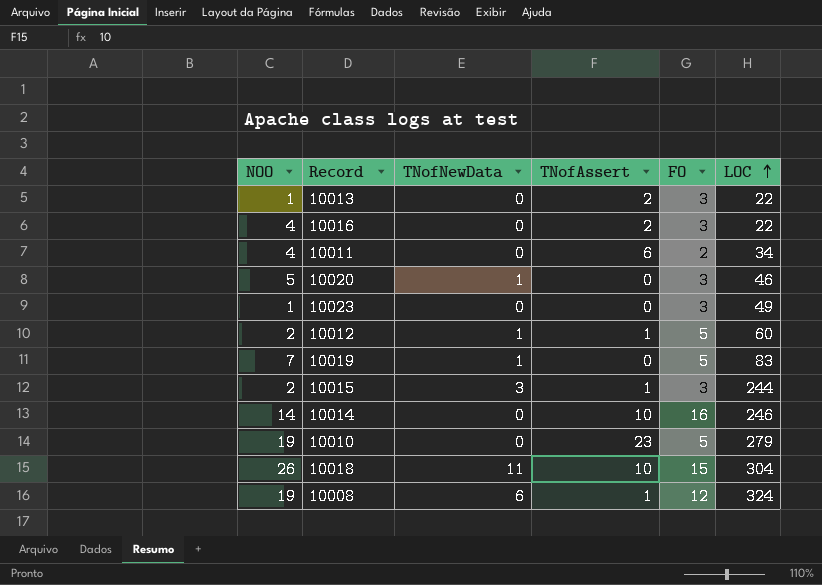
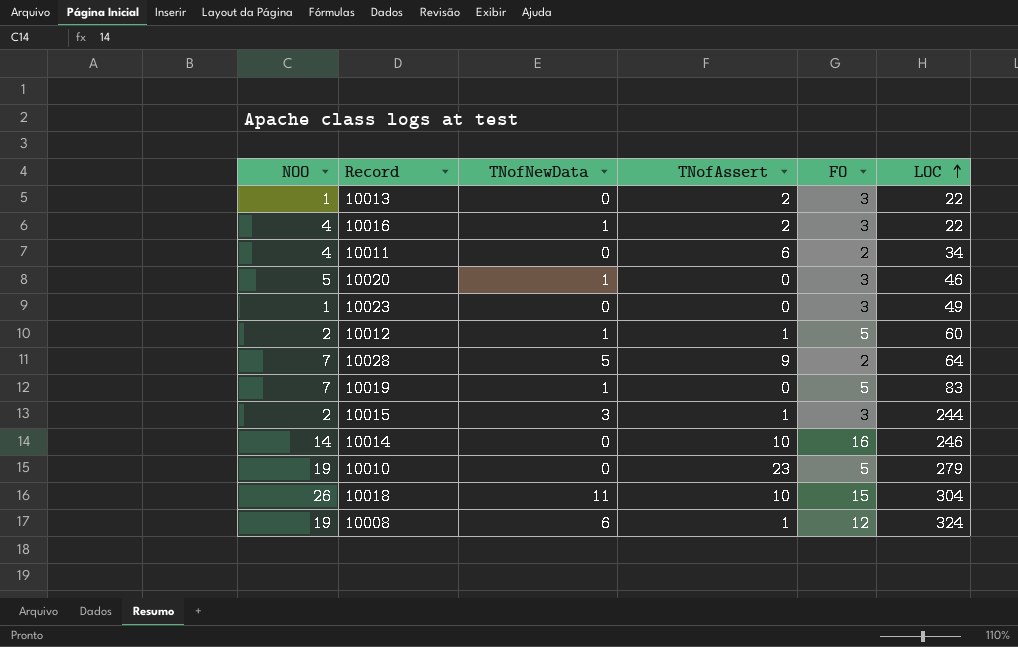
10016 | TNofNewData: 0 -> 1
row 10028: none -> 7 | 5 | 9 | 2 | 64

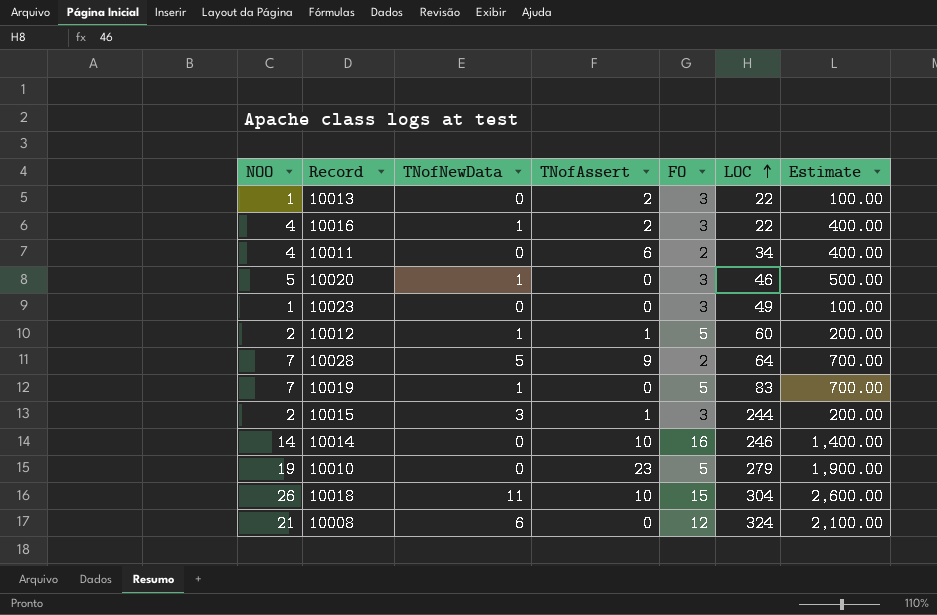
column Estimate | formula: none -> [NOO] * 100
10008 | NOO: 19 -> 21
10008 | TNofAssert: 1 -> 0

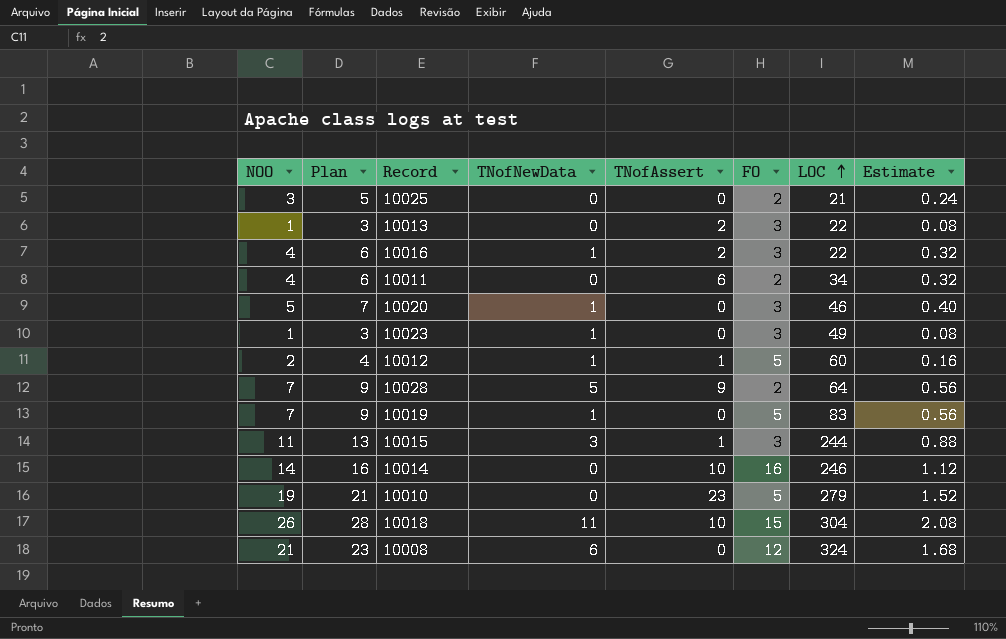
column Plan | formula: none -> [NOO] + 2
column Estimate | formula: [NOO] * 100 -> [NOO] * 0.08
row 10025: none -> 3 | 5 | 0 | 0 | 2 | 21 | 0.24
10023 | TNofNewData: 0 -> 1
10015 | NOO: 2 -> 11

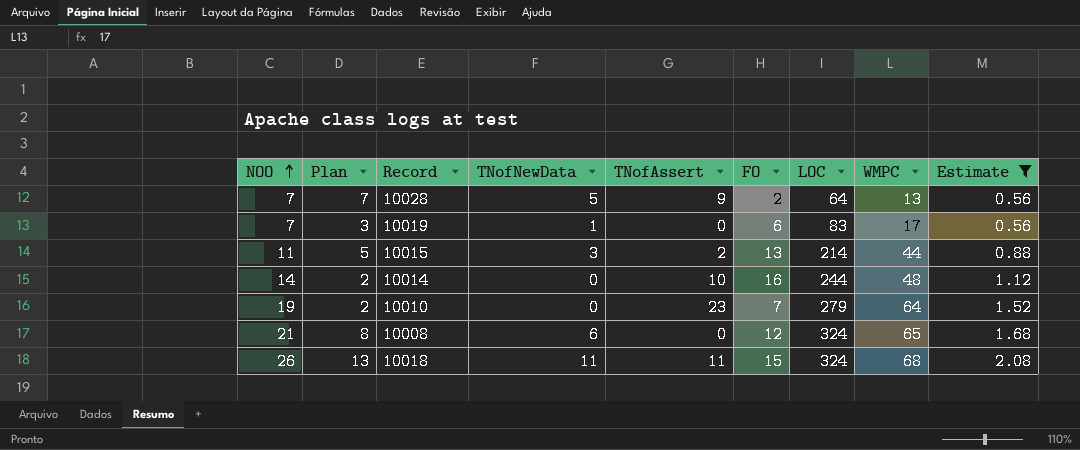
filter: none -> Estimate >= 0.56
row order: LOC ascending -> NOO ascending
column Plan | formula: [NOO] + 2 -> [TNofNewData] + 2
column WMPC | position: none -> 8
10019 | FO: 5 -> 6
10015 | TNofAssert: 1 -> 2
10015 | FO: 3 -> 13
10015 | LOC: 244 -> 214
10014 | LOC: 246 -> 244
10010 | FO: 5 -> 7
10018 | TNofAssert: 10 -> 11
10018 | LOC: 304 -> 324

